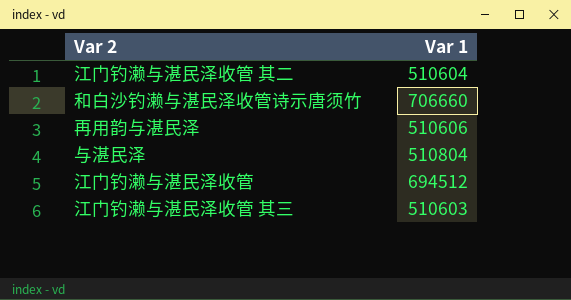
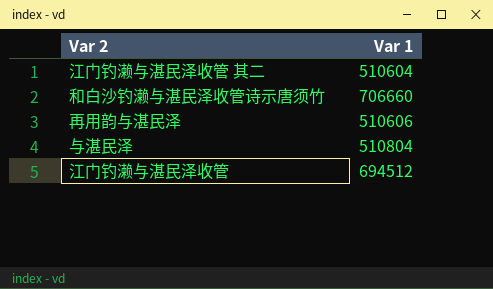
row 江门钓濑与湛民泽收管 其三: 510603 -> none

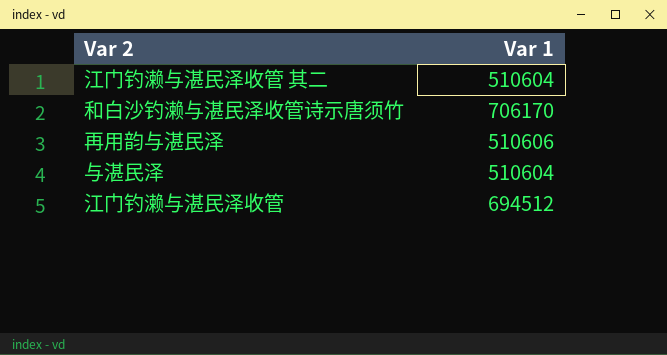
和白沙钓濑与湛民泽收管诗示唐须竹 | Var 1: 706660 -> 706170
与湛民泽 | Var 1: 510804 -> 510604

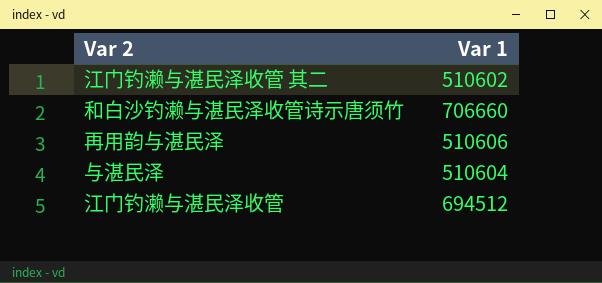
江门钓濑与湛民泽收管 其二 | Var 1: 510604 -> 510602
和白沙钓濑与湛民泽收管诗示唐须竹 | Var 1: 706170 -> 706660

